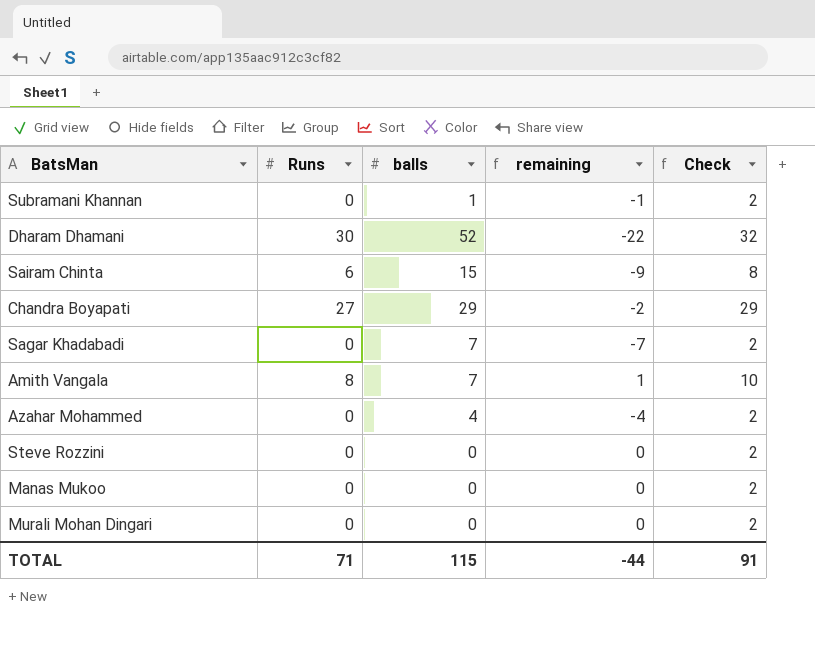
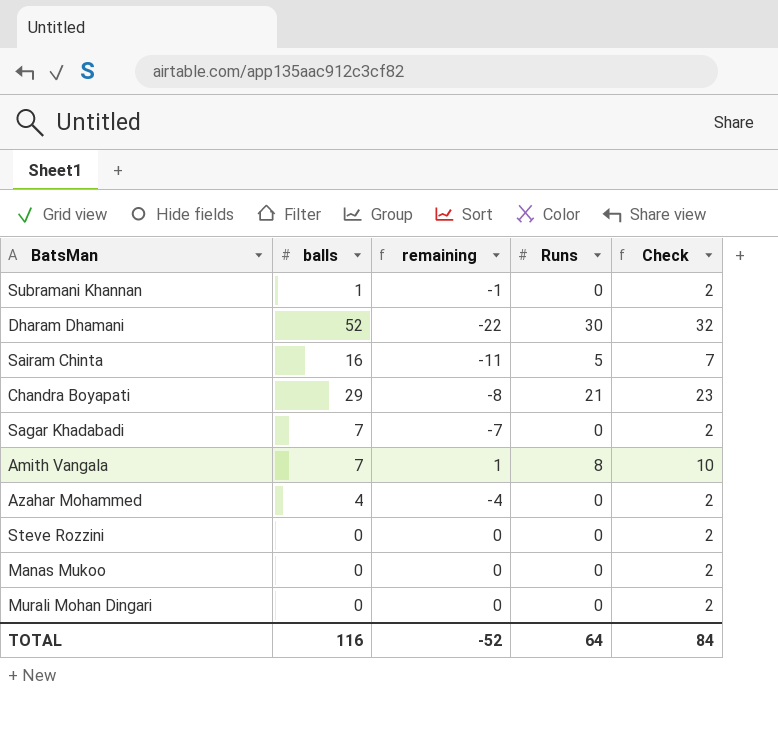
column Runs | position: 2 -> 4
Sairam Chinta | balls: 15 -> 16
Sairam Chinta | remaining: -9 -> -11
Sairam Chinta | Runs: 6 -> 5
Sairam Chinta | Check: 8 -> 7
Chandra Boyapati | remaining: -2 -> -8
Chandra Boyapati | Runs: 27 -> 21
Chandra Boyapati | Check: 29 -> 23
TOTAL | balls: 115 -> 116
TOTAL | remaining: -44 -> -52
TOTAL | Runs: 71 -> 64
TOTAL | Check: 91 -> 84

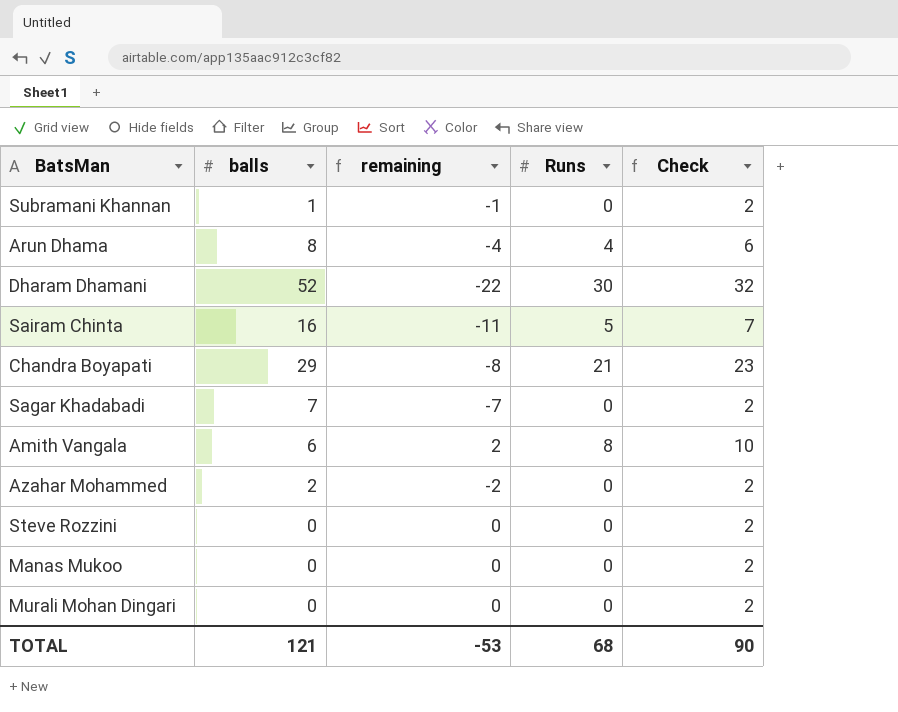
row Arun Dhama: none -> 8 | -4 | 4 | 6
Amith Vangala | balls: 7 -> 6
Amith Vangala | remaining: 1 -> 2
Azahar Mohammed | balls: 4 -> 2
Azahar Mohammed | remaining: -4 -> -2
TOTAL | balls: 116 -> 121
TOTAL | remaining: -52 -> -53
TOTAL | Runs: 64 -> 68
TOTAL | Check: 84 -> 90

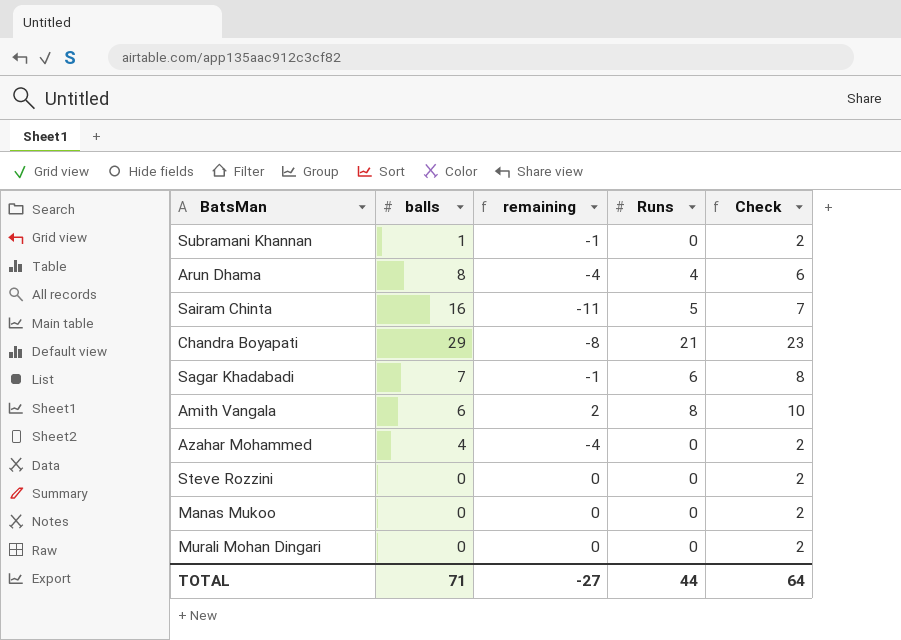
row Dharam Dhamani: 52 | -22 | 30 | 32 -> none
Sagar Khadabadi | remaining: -7 -> -1
Sagar Khadabadi | Runs: 0 -> 6
Sagar Khadabadi | Check: 2 -> 8
Azahar Mohammed | balls: 2 -> 4
Azahar Mohammed | remaining: -2 -> -4
TOTAL | balls: 121 -> 71
TOTAL | remaining: -53 -> -27
TOTAL | Runs: 68 -> 44
TOTAL | Check: 90 -> 64

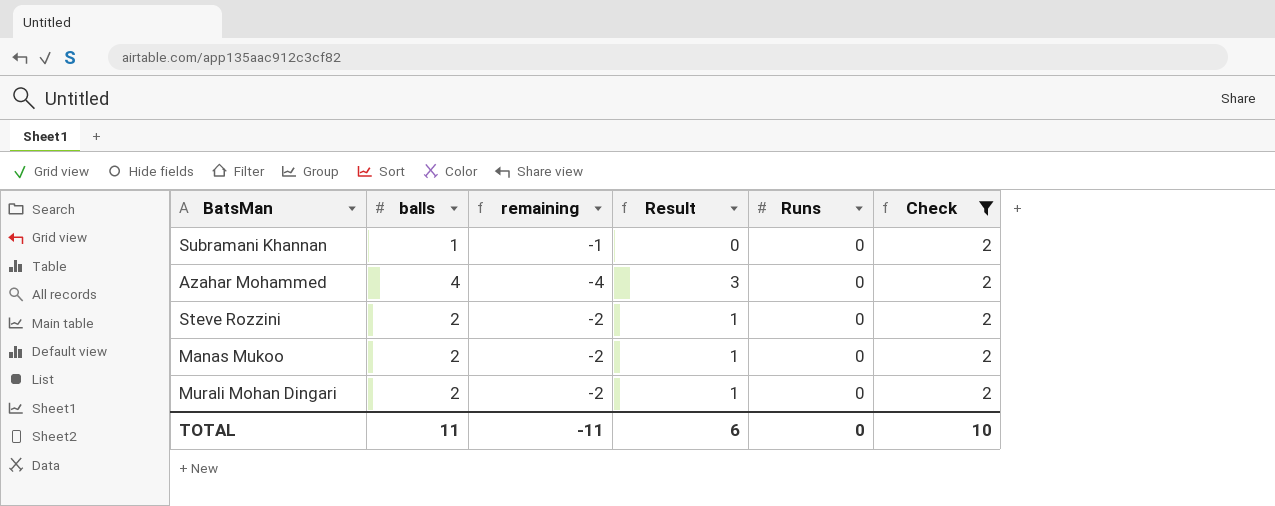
filter: none -> Check = 2
column Result | formula: none -> [balls] - 1
Steve Rozzini | balls: 0 -> 2
Steve Rozzini | remaining: 0 -> -2
Manas Mukoo | balls: 0 -> 2
Manas Mukoo | remaining: 0 -> -2
Murali Mohan Dingari | balls: 0 -> 2
Murali Mohan Dingari | remaining: 0 -> -2
TOTAL | balls: 71 -> 11
TOTAL | remaining: -27 -> -11
TOTAL | Runs: 44 -> 0
TOTAL | Check: 64 -> 10

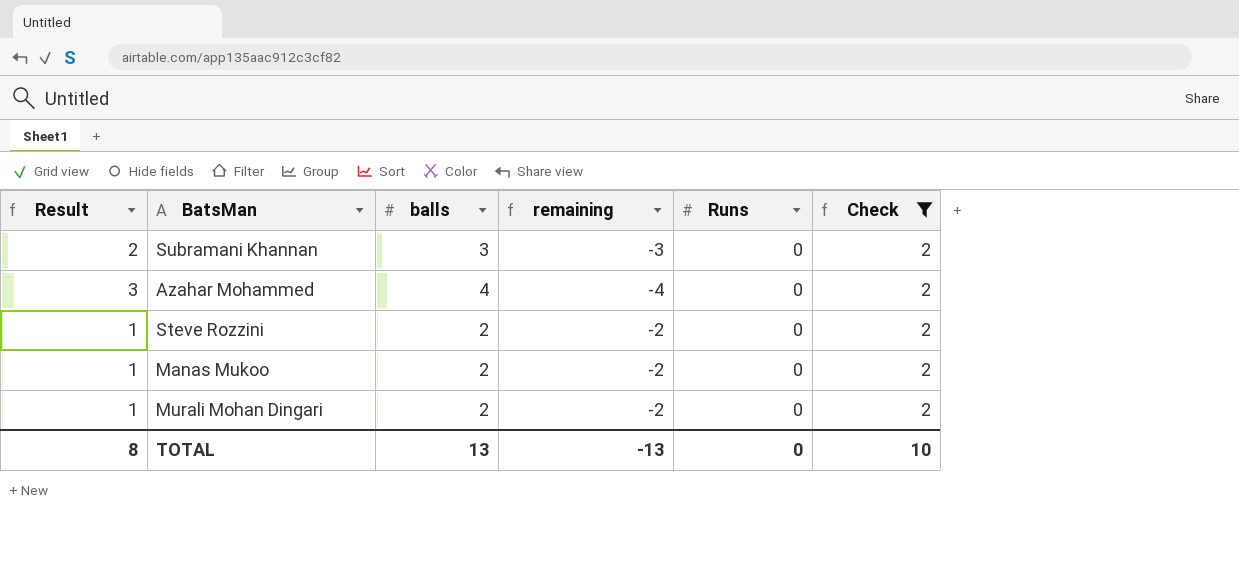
column Result | position: 4 -> 1
Subramani Khannan | Result: 0 -> 2
Subramani Khannan | balls: 1 -> 3
Subramani Khannan | remaining: -1 -> -3
TOTAL | Result: 6 -> 8
TOTAL | balls: 11 -> 13
TOTAL | remaining: -11 -> -13

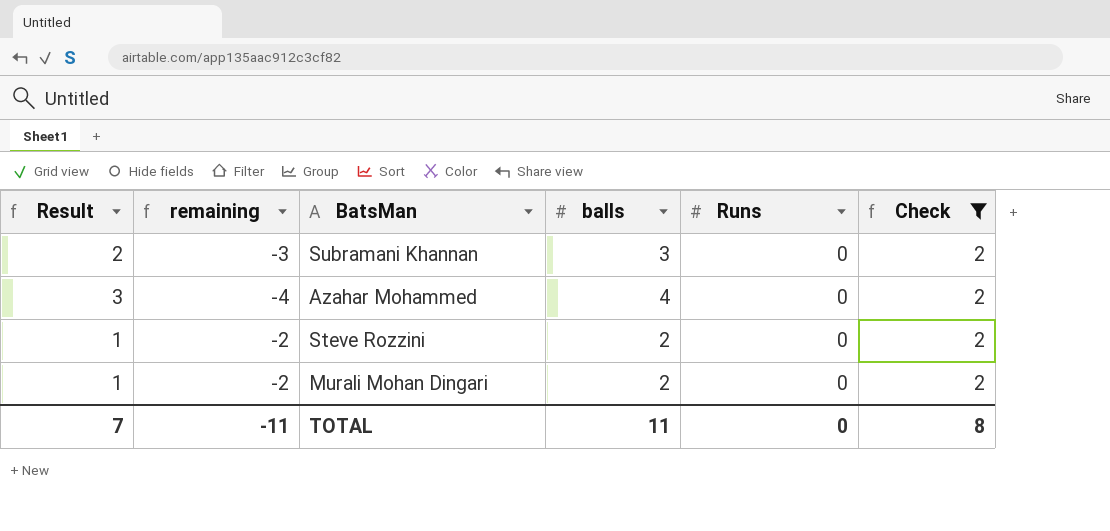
column remaining | position: 4 -> 2
row Manas Mukoo: 1 | 2 | -2 | 0 | 2 -> none
TOTAL | Result: 8 -> 7
TOTAL | remaining: -13 -> -11
TOTAL | balls: 13 -> 11
TOTAL | Check: 10 -> 8

